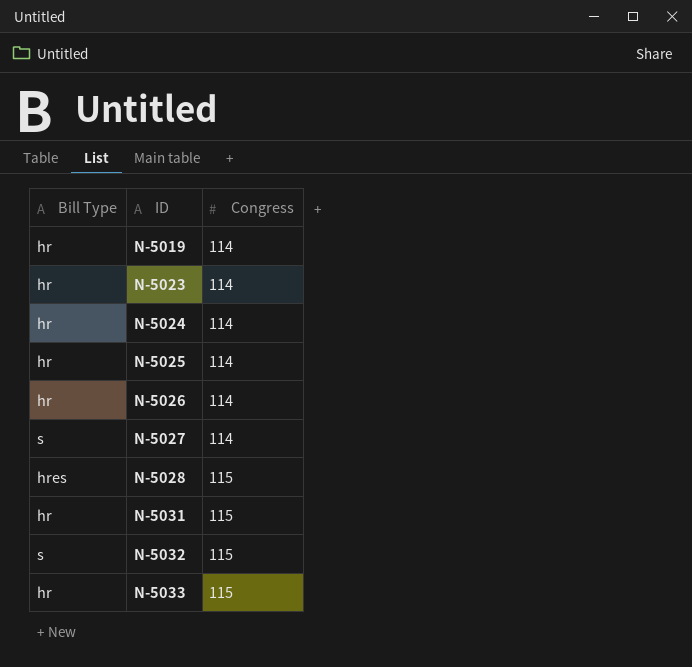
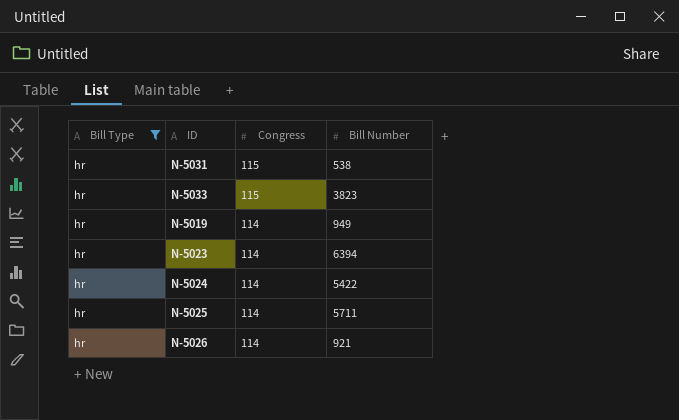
filter: none -> Bill Type = hr
row order: ID ascending -> Congress descending
column Bill Number | position: none -> 4

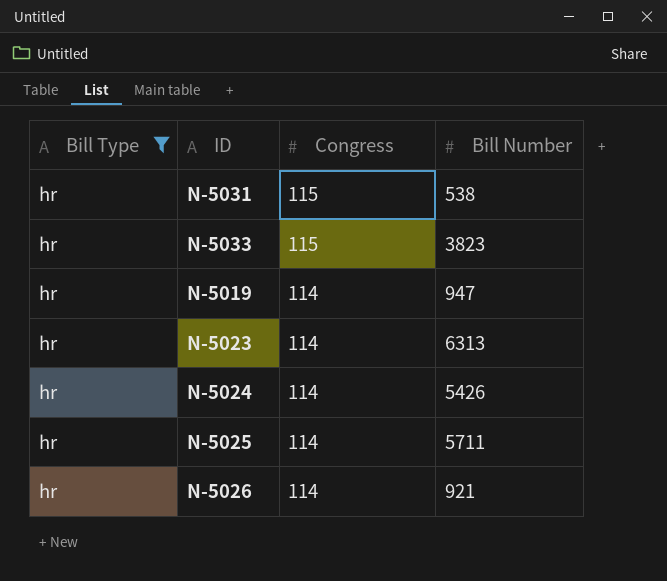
N-5019 | Bill Number: 949 -> 947
N-5023 | Bill Number: 6394 -> 6313
N-5024 | Bill Number: 5422 -> 5426

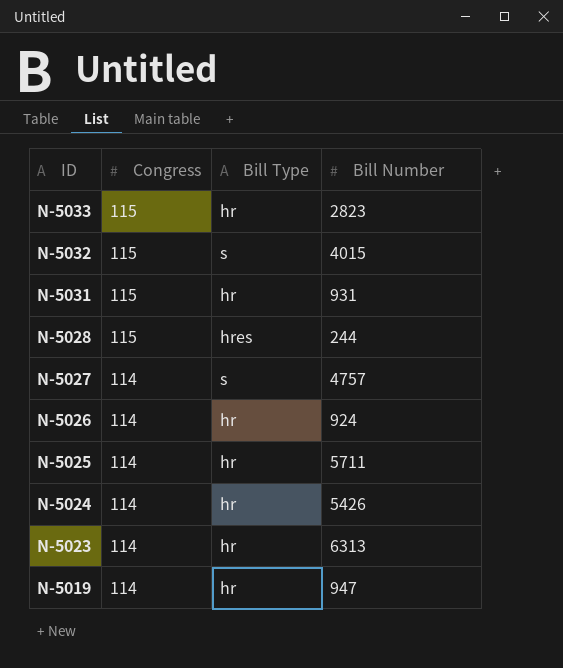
filter: Bill Type = hr -> none
row order: Congress descending -> ID descending
column Bill Type | position: 1 -> 3
N-5033 | Bill Number: 3823 -> 2823
N-5031 | Bill Number: 538 -> 931
N-5026 | Bill Number: 921 -> 924

